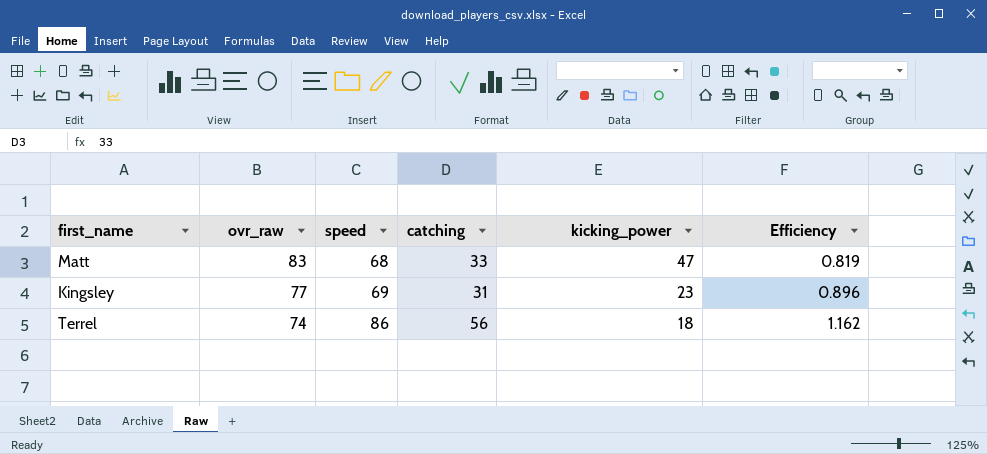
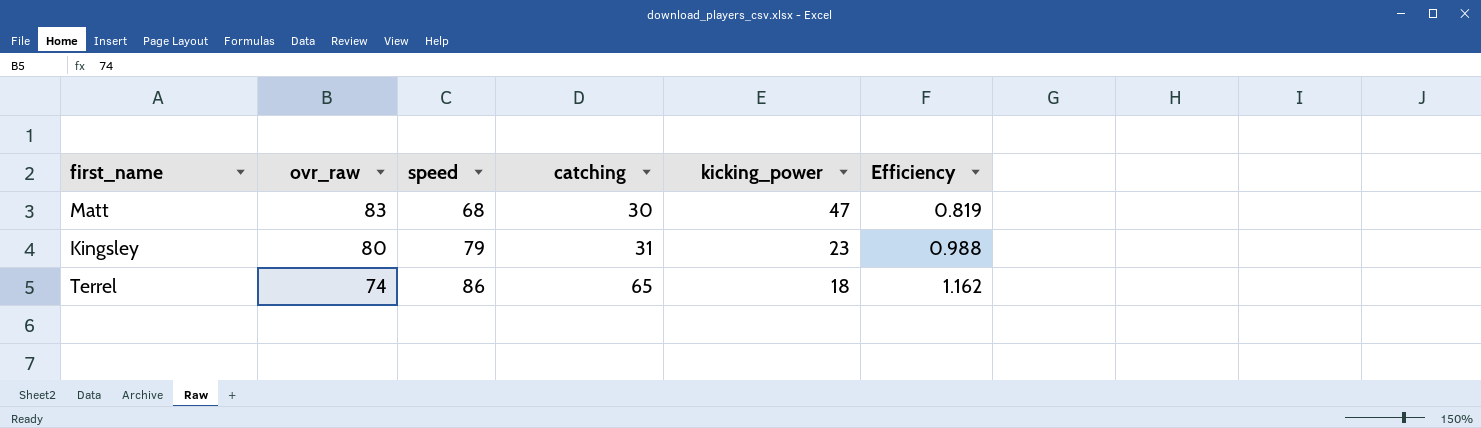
Matt | catching: 33 -> 30
Kingsley | ovr_raw: 77 -> 80
Kingsley | speed: 69 -> 79
Kingsley | Efficiency: 0.896 -> 0.988
Terrel | catching: 56 -> 65

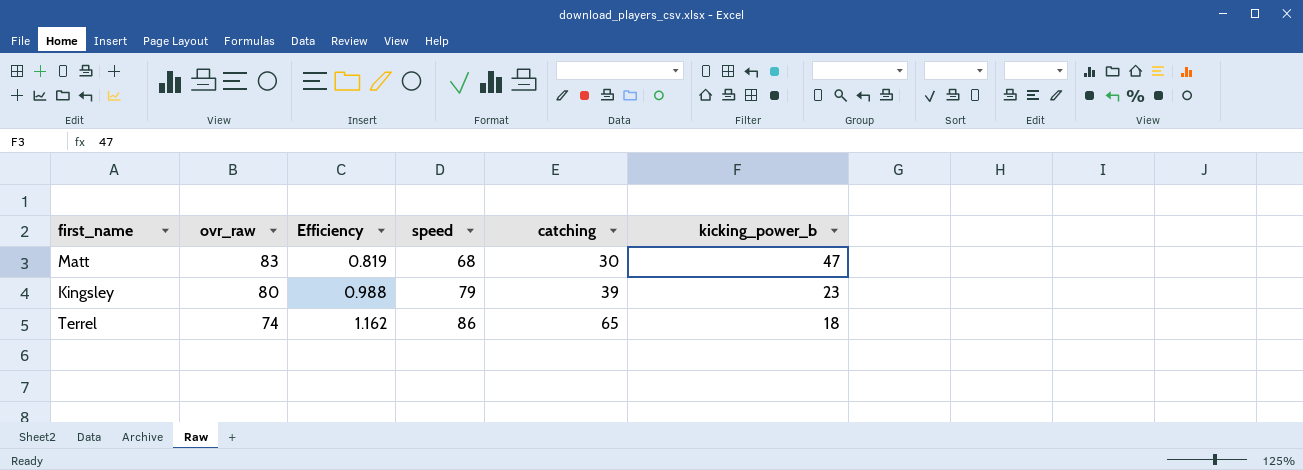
column Efficiency | position: 6 -> 3
column name: kicking_power -> kicking_power_b
Kingsley | catching: 31 -> 39

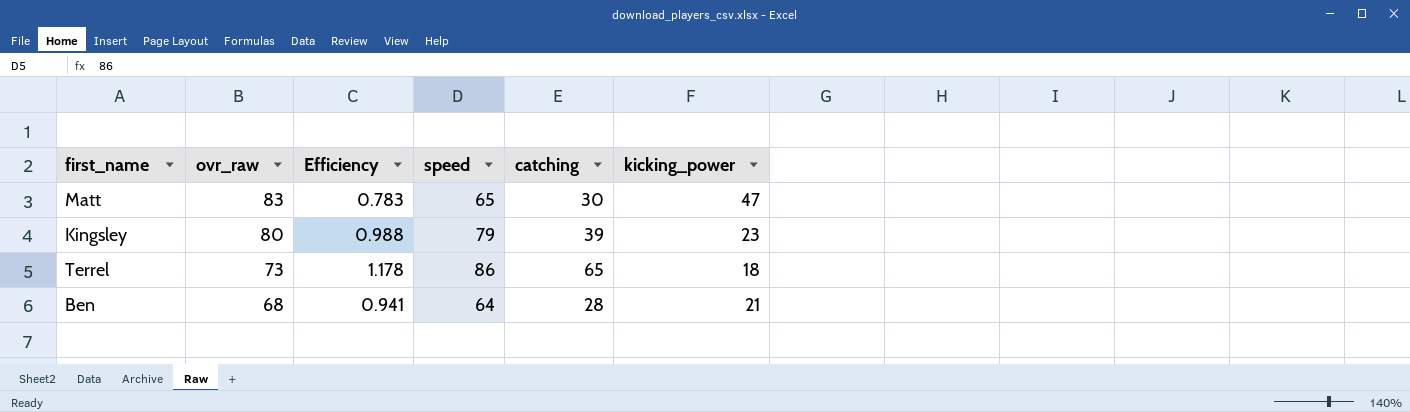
column name: kicking_power_b -> kicking_power
Matt | Efficiency: 0.819 -> 0.783
Matt | speed: 68 -> 65
Terrel | ovr_raw: 74 -> 73
Terrel | Efficiency: 1.162 -> 1.178
row Ben: none -> 68 | 0.941 | 64 | 28 | 21

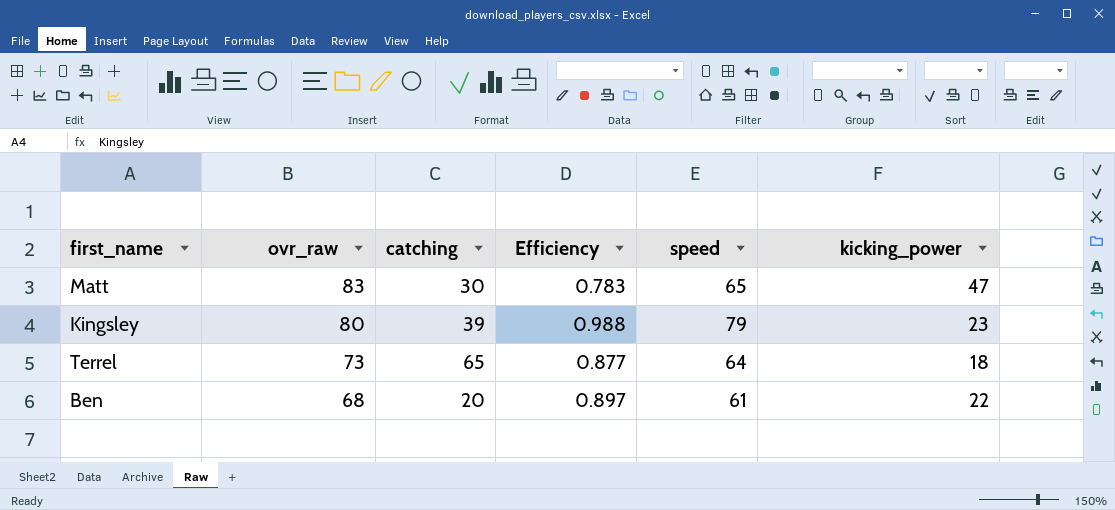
column catching | position: 5 -> 3
Terrel | Efficiency: 1.178 -> 0.877
Terrel | speed: 86 -> 64
Ben | catching: 28 -> 20
Ben | Efficiency: 0.941 -> 0.897
Ben | speed: 64 -> 61
Ben | kicking_power: 21 -> 22

